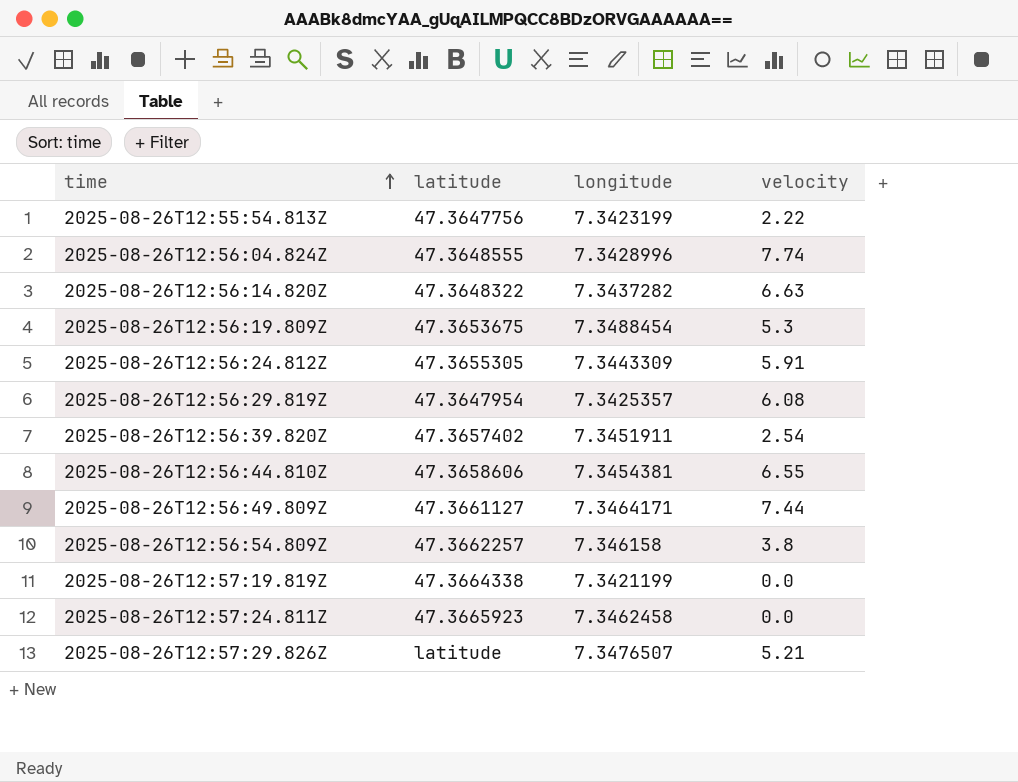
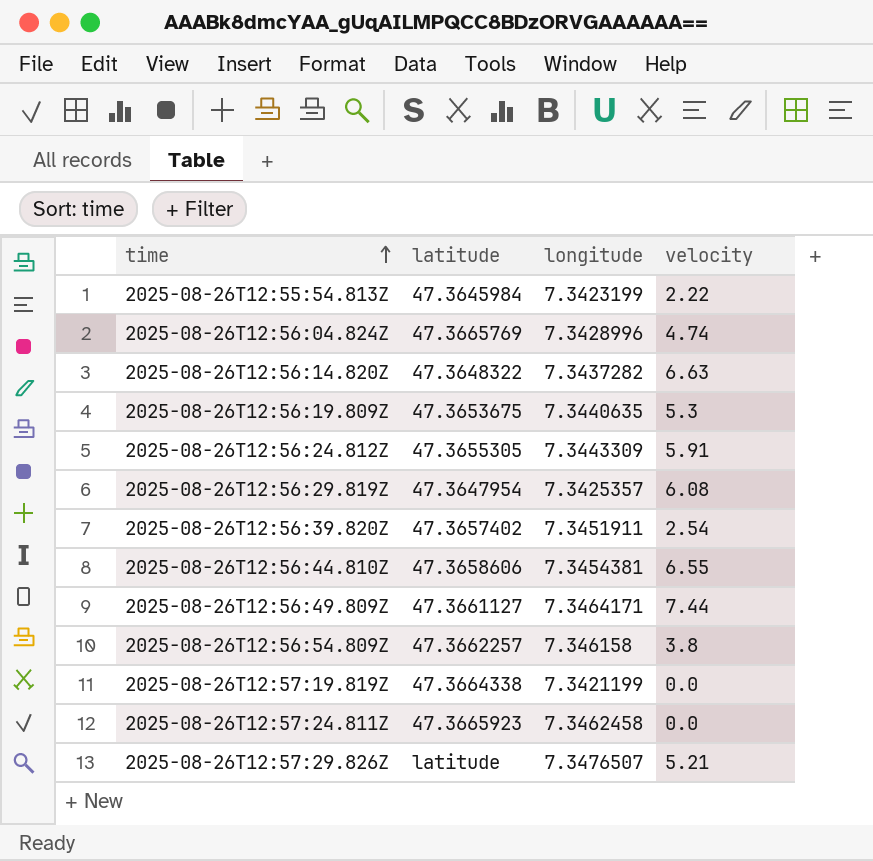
2025-08-26T12:55:54.813Z | latitude: 47.3647756 -> 47.3645984
2025-08-26T12:56:04.824Z | latitude: 47.3648555 -> 47.3665769
2025-08-26T12:56:04.824Z | velocity: 7.74 -> 4.74
2025-08-26T12:56:19.809Z | longitude: 7.3488454 -> 7.3440635

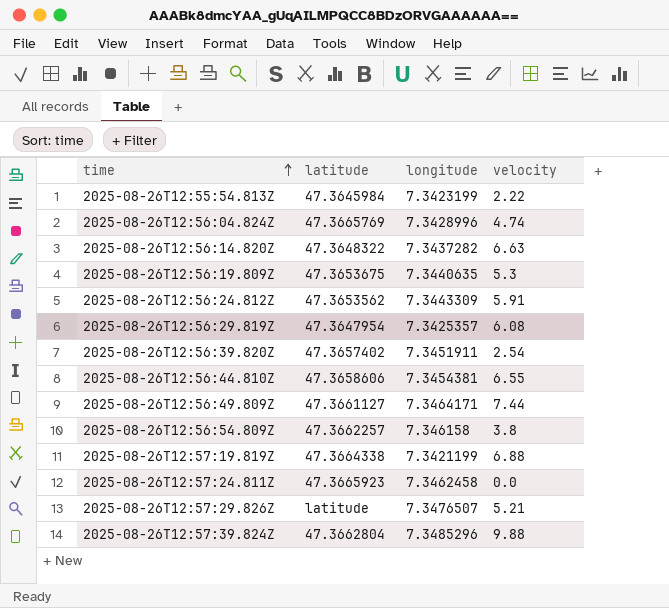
2025-08-26T12:56:24.812Z | latitude: 47.3655305 -> 47.3653562
2025-08-26T12:57:19.819Z | velocity: 0.0 -> 6.88
row 2025-08-26T12:57:39.824Z: none -> 47.3662804 | 7.3485296 | 9.88

